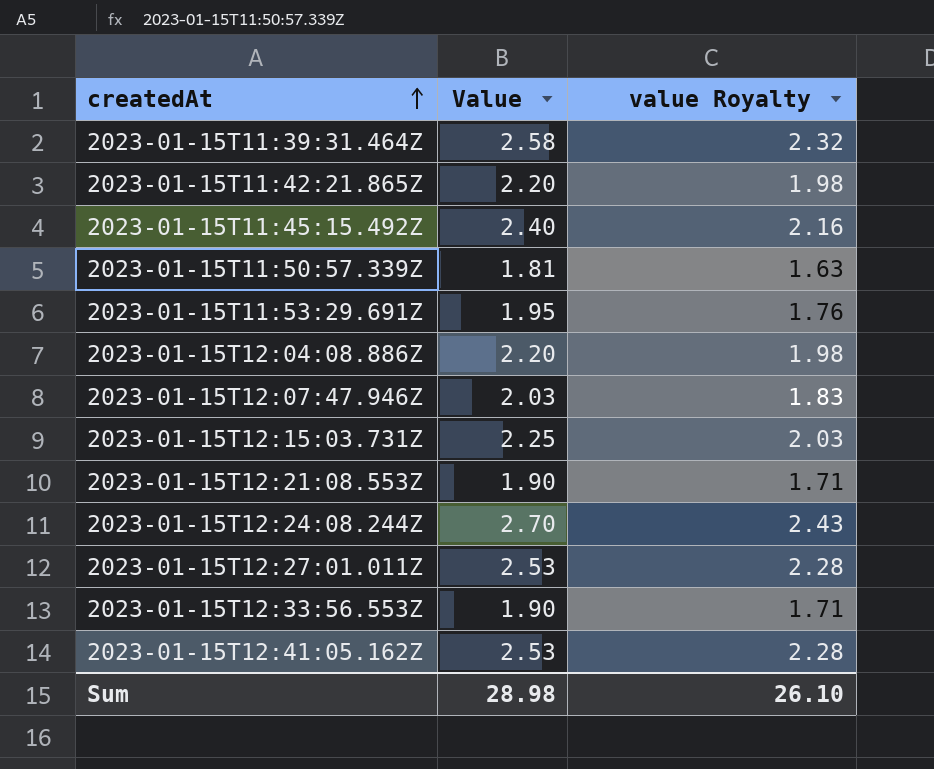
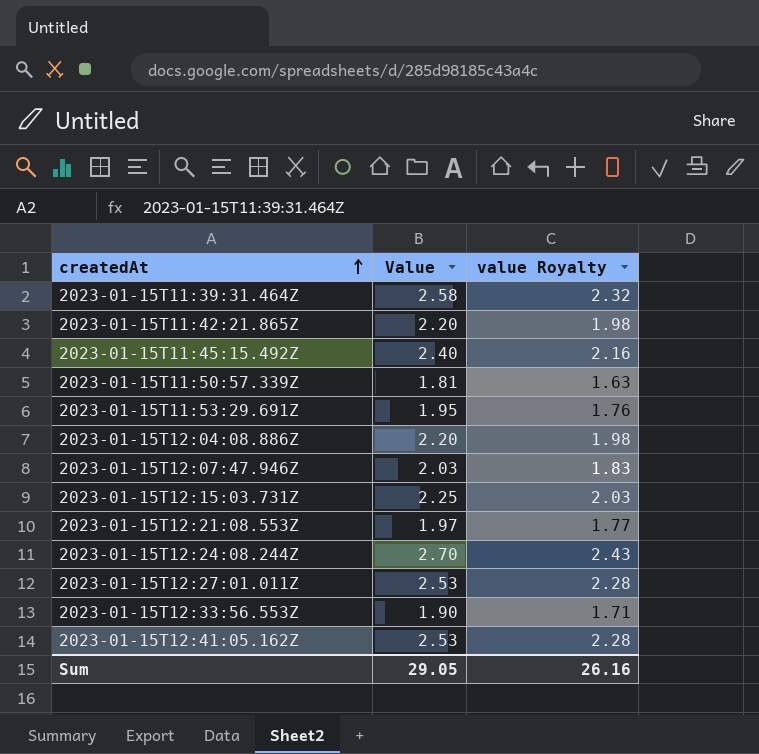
2023-01-15T12:21:08.553Z | Value: 1.90 -> 1.97
2023-01-15T12:21:08.553Z | value Royalty: 1.71 -> 1.77
Sum | Value: 28.98 -> 29.05
Sum | value Royalty: 26.10 -> 26.16

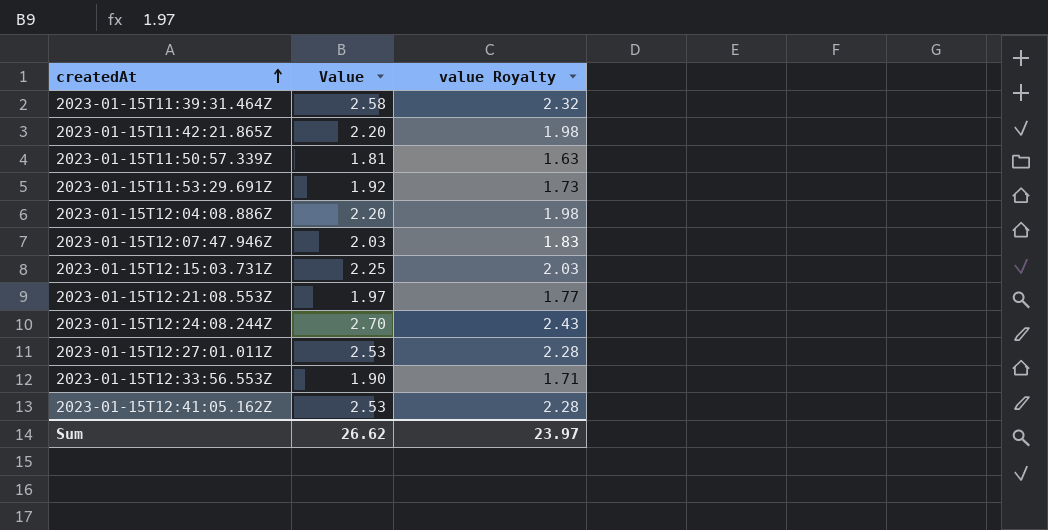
row 2023-01-15T11:45:15.492Z: 2.40 | 2.16 -> none
2023-01-15T11:53:29.691Z | Value: 1.95 -> 1.92
2023-01-15T11:53:29.691Z | value Royalty: 1.76 -> 1.73
Sum | Value: 29.05 -> 26.62
Sum | value Royalty: 26.16 -> 23.97

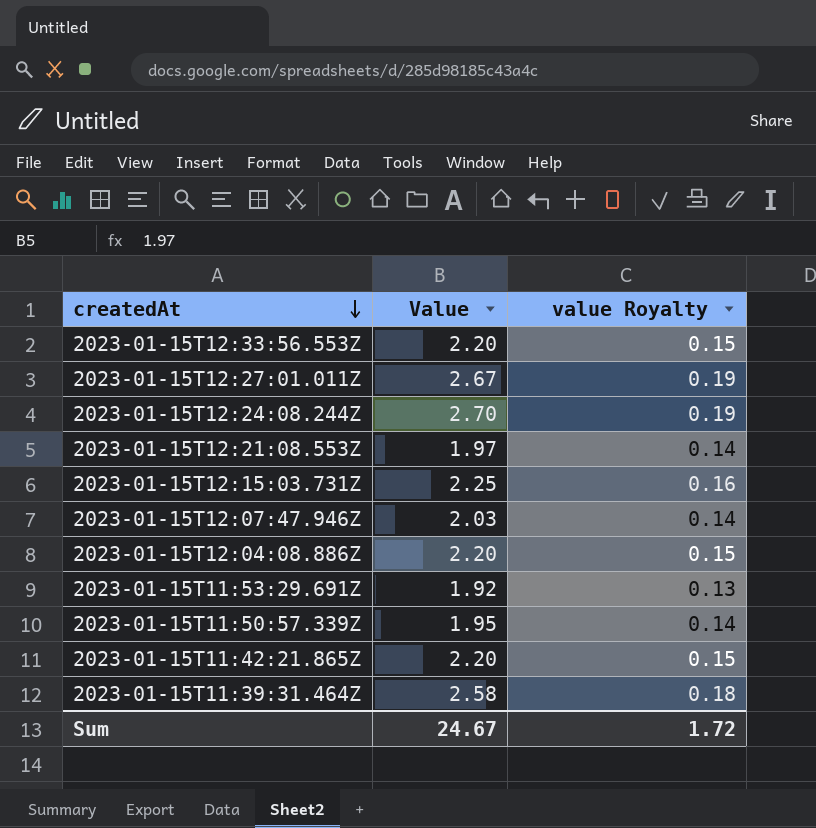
row order: createdAt ascending -> createdAt descending
column value Royalty | formula: [Value] * 0.9 -> [Value] * 0.07
row 2023-01-15T12:41:05.162Z: 2.53 | 2.28 -> none
2023-01-15T12:33:56.553Z | Value: 1.90 -> 2.20
2023-01-15T12:27:01.011Z | Value: 2.53 -> 2.67
2023-01-15T11:50:57.339Z | Value: 1.81 -> 1.95
Sum | Value: 26.62 -> 24.67
Sum | value Royalty: 23.97 -> 1.72

